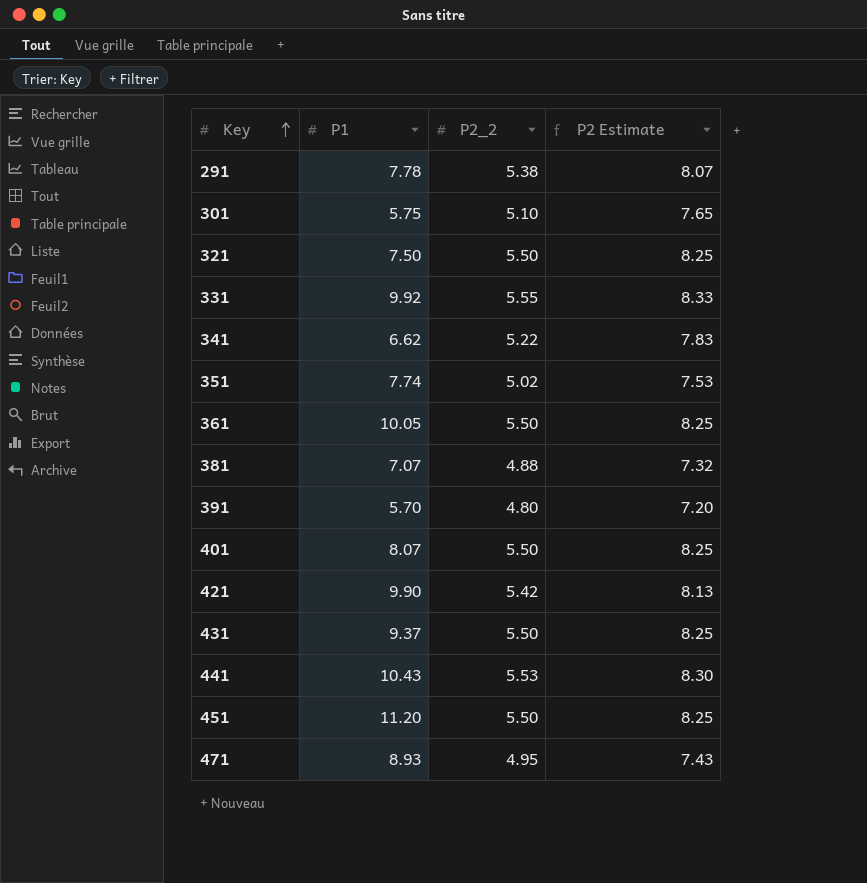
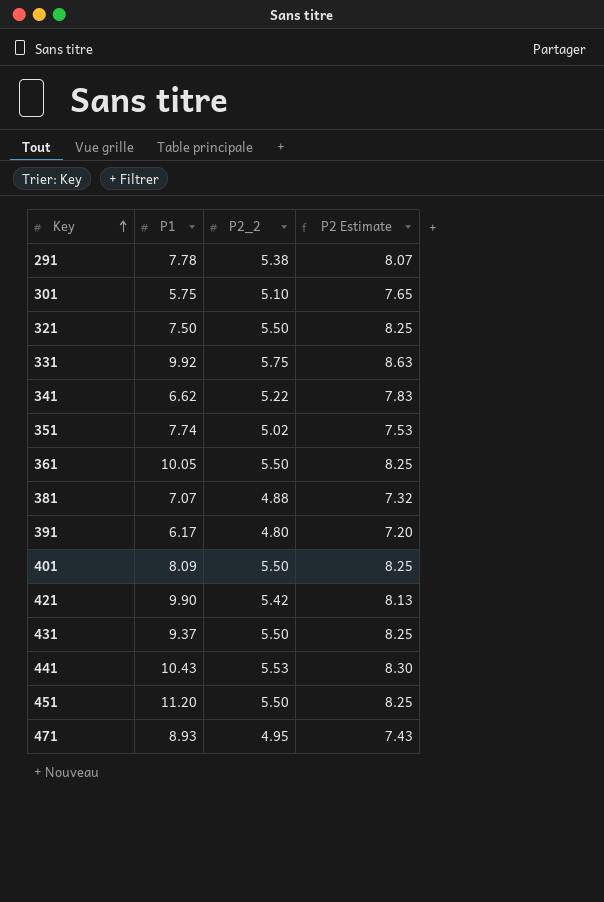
331 | P2_2: 5.55 -> 5.75
331 | P2 Estimate: 8.33 -> 8.63
391 | P1: 5.70 -> 6.17
401 | P1: 8.07 -> 8.09

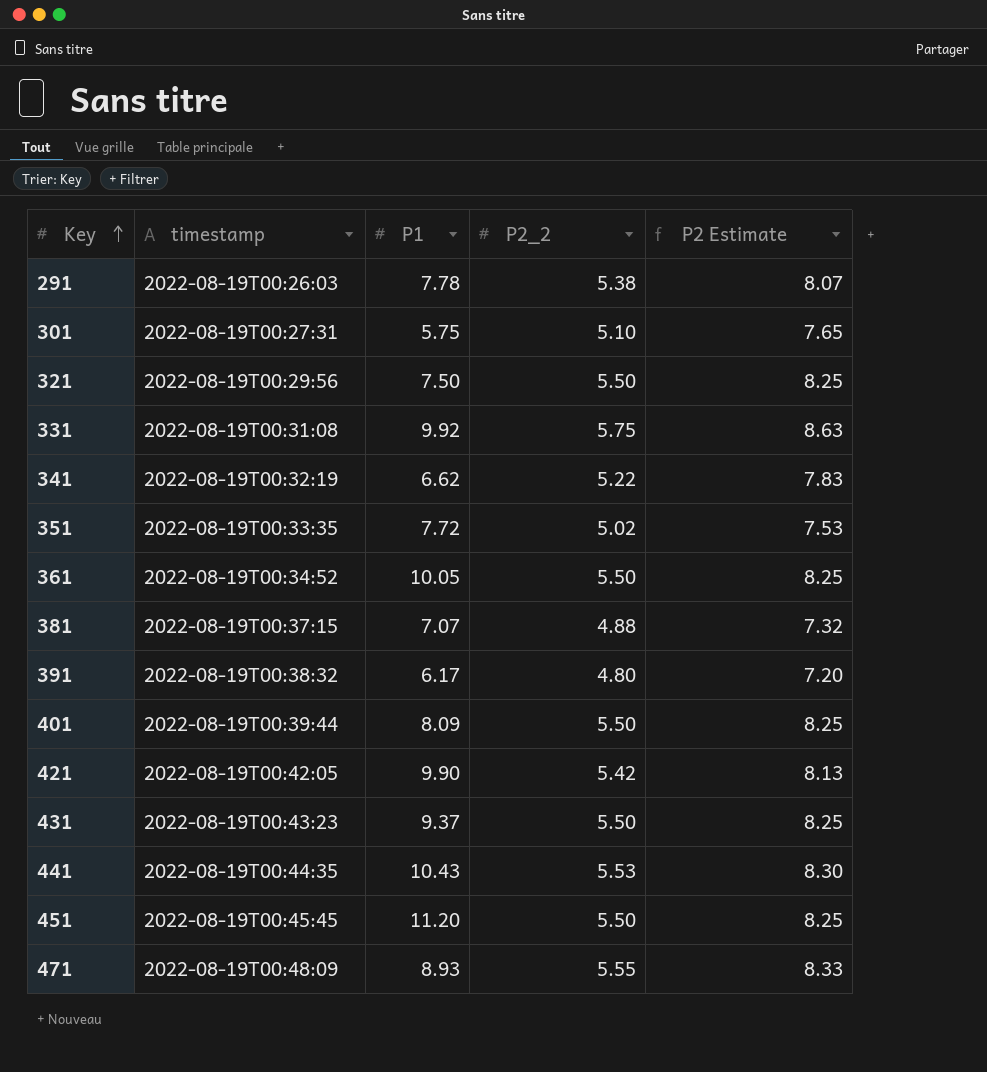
column timestamp | position: none -> 2
351 | P1: 7.74 -> 7.72
471 | P2_2: 4.95 -> 5.55
471 | P2 Estimate: 7.43 -> 8.33

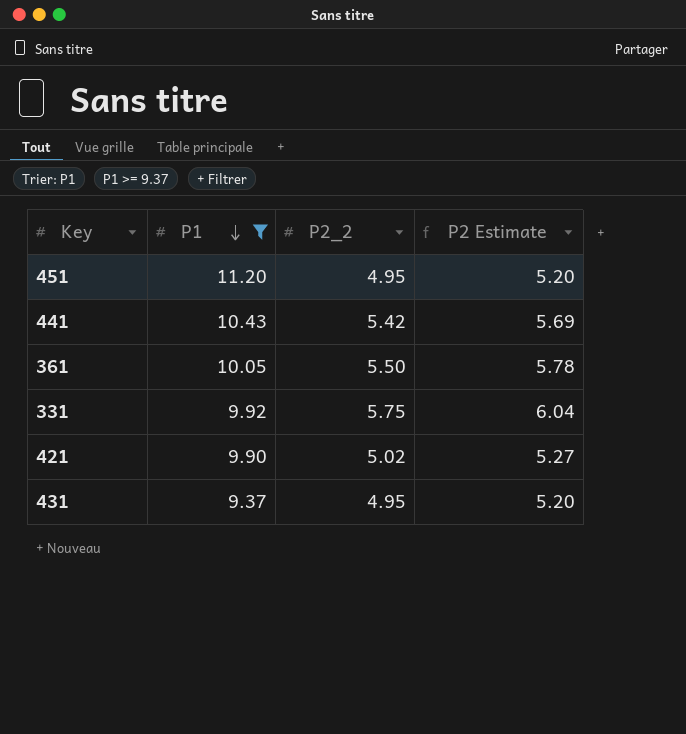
filter: none -> P1 >= 9.37
row order: Key ascending -> P1 descending
column timestamp | position: 2 -> none
column P2 Estimate | formula: [P2_2] * 1.5 -> [P2_2] * 1.05
451 | P2_2: 5.50 -> 4.95
441 | P2_2: 5.53 -> 5.42
421 | P2_2: 5.42 -> 5.02
431 | P2_2: 5.50 -> 4.95

